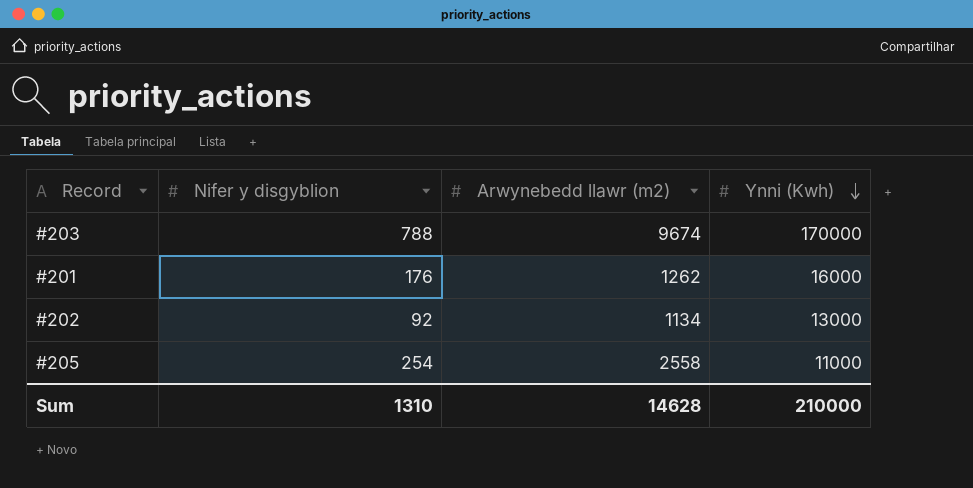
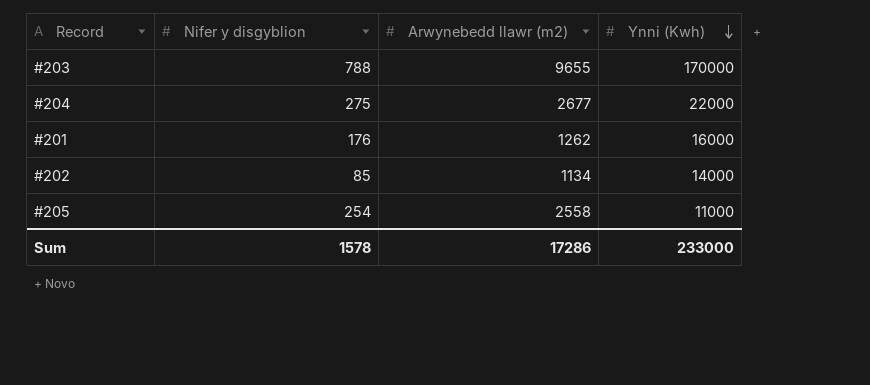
#203 | Arwynebedd llawr (m2): 9674 -> 9655
row #204: none -> 275 | 2677 | 22000
#202 | Nifer y disgyblion: 92 -> 85
#202 | Ynni (Kwh): 13000 -> 14000
Sum | Nifer y disgyblion: 1310 -> 1578
Sum | Arwynebedd llawr (m2): 14628 -> 17286
Sum | Ynni (Kwh): 210000 -> 233000

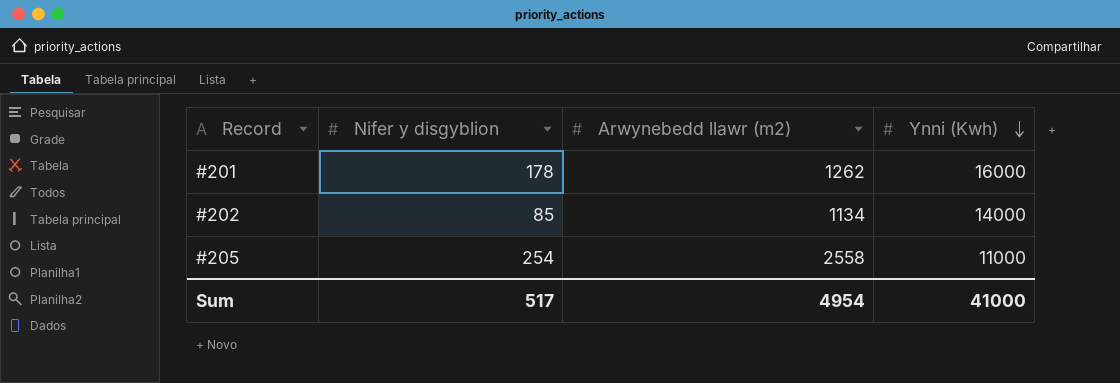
row #203: 788 | 9655 | 170000 -> none
row #204: 275 | 2677 | 22000 -> none
#201 | Nifer y disgyblion: 176 -> 178
Sum | Nifer y disgyblion: 1578 -> 517
Sum | Arwynebedd llawr (m2): 17286 -> 4954
Sum | Ynni (Kwh): 233000 -> 41000

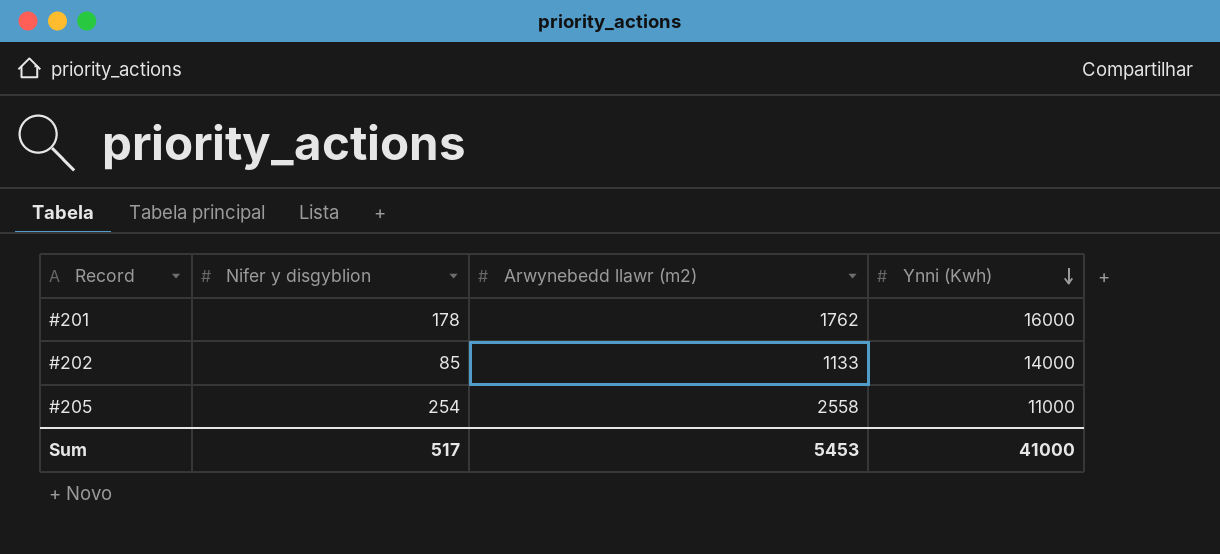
#201 | Arwynebedd llawr (m2): 1262 -> 1762
#202 | Arwynebedd llawr (m2): 1134 -> 1133
Sum | Arwynebedd llawr (m2): 4954 -> 5453

